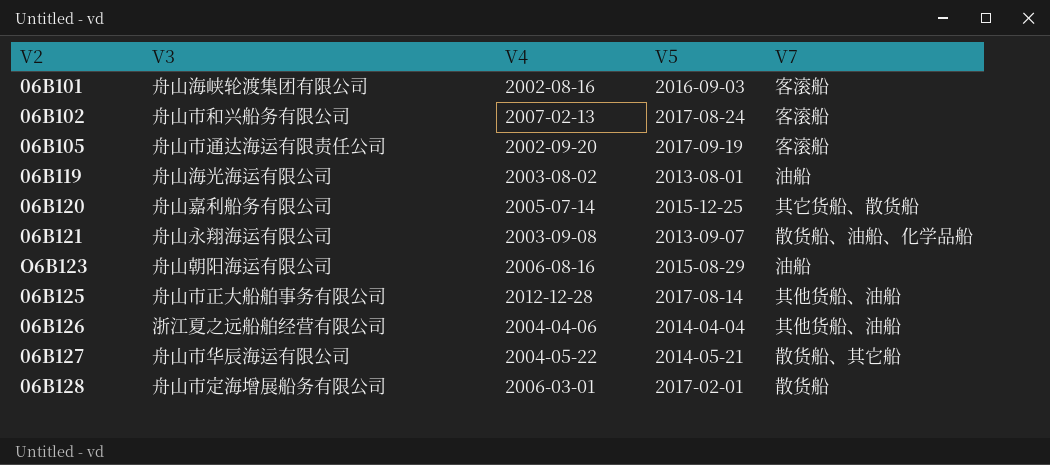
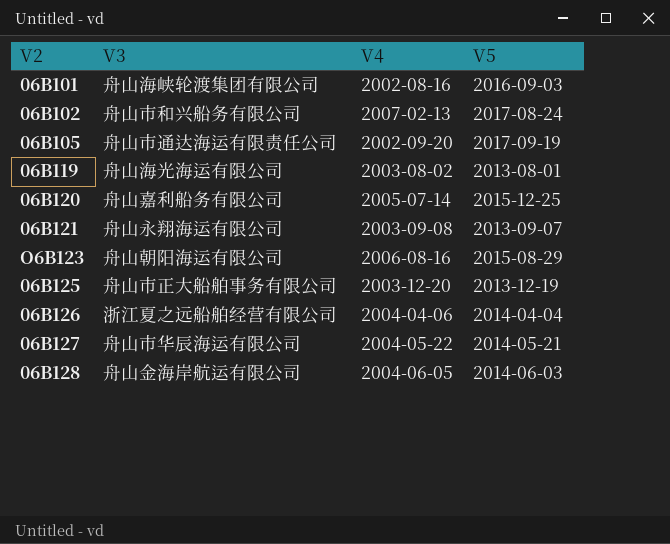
column V7 | position: 5 -> none
06B125 | V4: 2012-12-28 -> 2003-12-20
06B125 | V5: 2017-08-14 -> 2013-12-19
06B128 | V3: 舟山市定海增展船务有限公司 -> 舟山金海岸航运有限公司
06B128 | V4: 2006-03-01 -> 2004-06-05
06B128 | V5: 2017-02-01 -> 2014-06-03

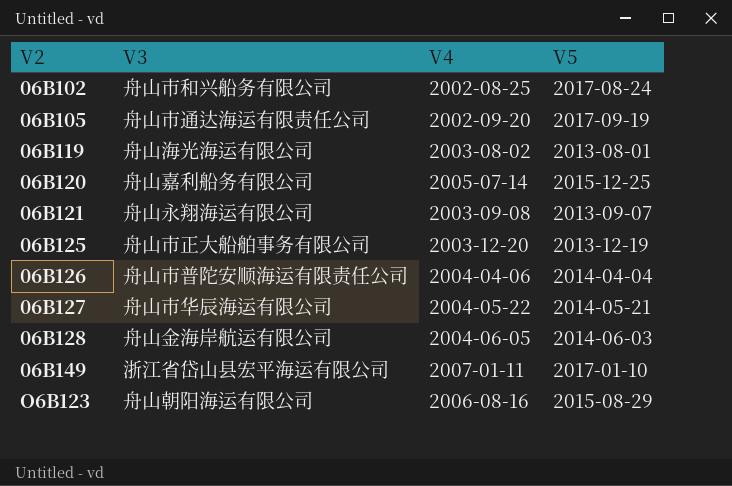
row order: none -> V2 ascending
row 06B101: 舟山海峡轮渡集团有限公司 | 2002-08-16 | 2016-09-03 -> none
06B102 | V4: 2007-02-13 -> 2002-08-25
06B126 | V3: 浙江夏之远船舶经营有限公司 -> 舟山市普陀安顺海运有限责任公司
row 06B149: none -> 浙江省岱山县宏平海运有限公司 | 2007-01-11 | 2017-01-10

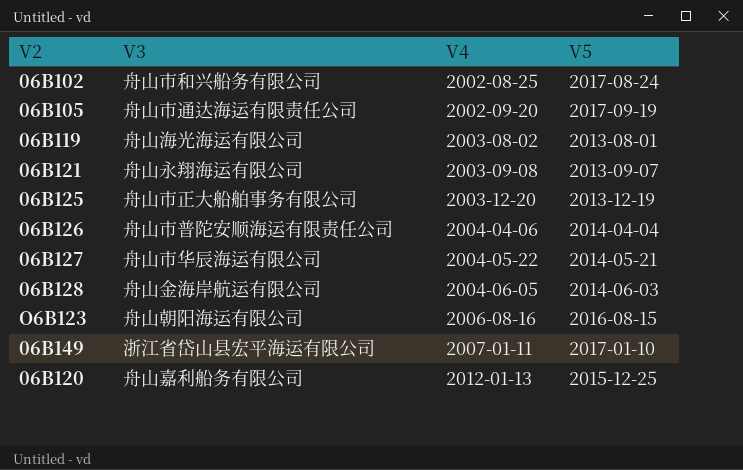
row order: V2 ascending -> V4 ascending
O6B123 | V5: 2015-08-29 -> 2016-08-15
06B120 | V4: 2005-07-14 -> 2012-01-13

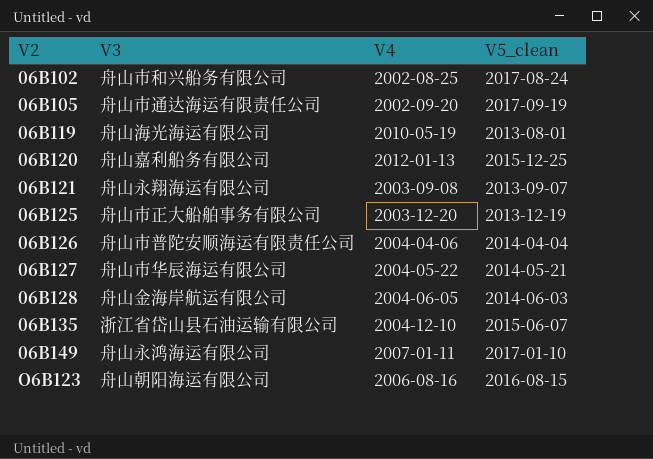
row order: V4 ascending -> V2 ascending
column name: V5 -> V5_clean
06B119 | V4: 2003-08-02 -> 2010-05-19
row 06B135: none -> 浙江省岱山县石油运输有限公司 | 2004-12-10 | 2015-06-07
06B149 | V3: 浙江省岱山县宏平海运有限公司 -> 舟山永鸿海运有限公司

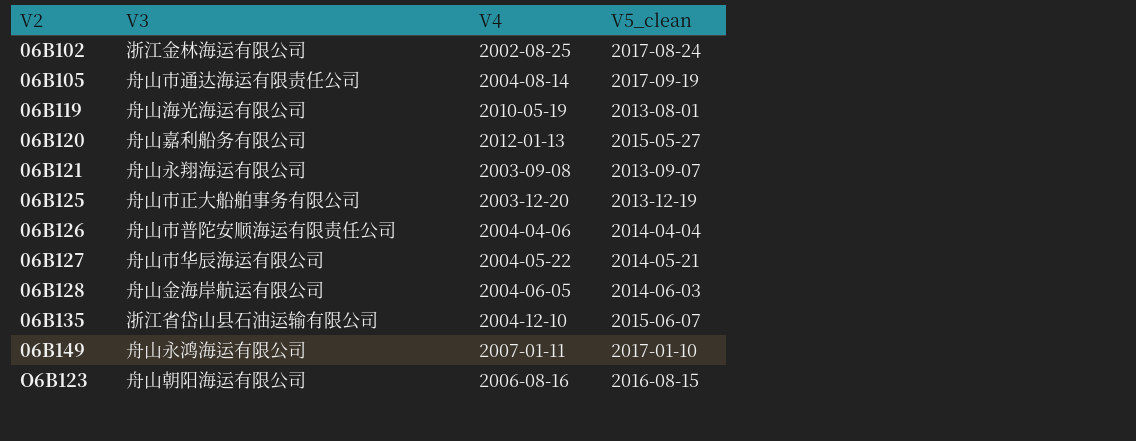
06B102 | V3: 舟山市和兴船务有限公司 -> 浙江金林海运有限公司
06B105 | V4: 2002-09-20 -> 2004-08-14
06B120 | V5_clean: 2015-12-25 -> 2015-05-27

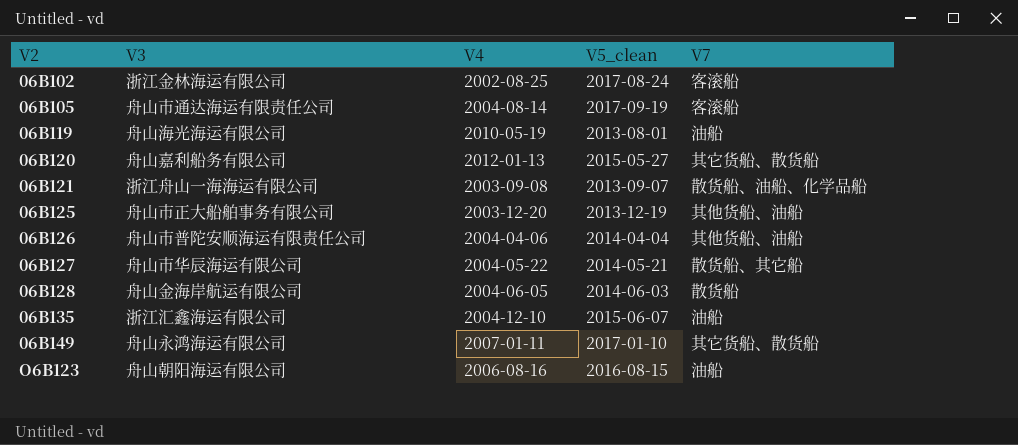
column V7 | position: none -> 5
06B121 | V3: 舟山永翔海运有限公司 -> 浙江舟山一海海运有限公司
06B135 | V3: 浙江省岱山县石油运输有限公司 -> 浙江汇鑫海运有限公司

